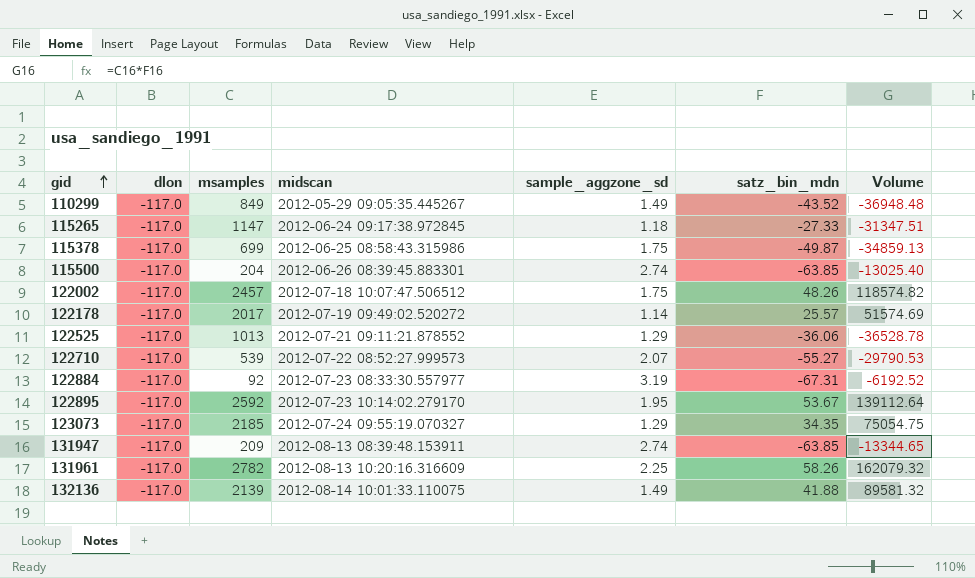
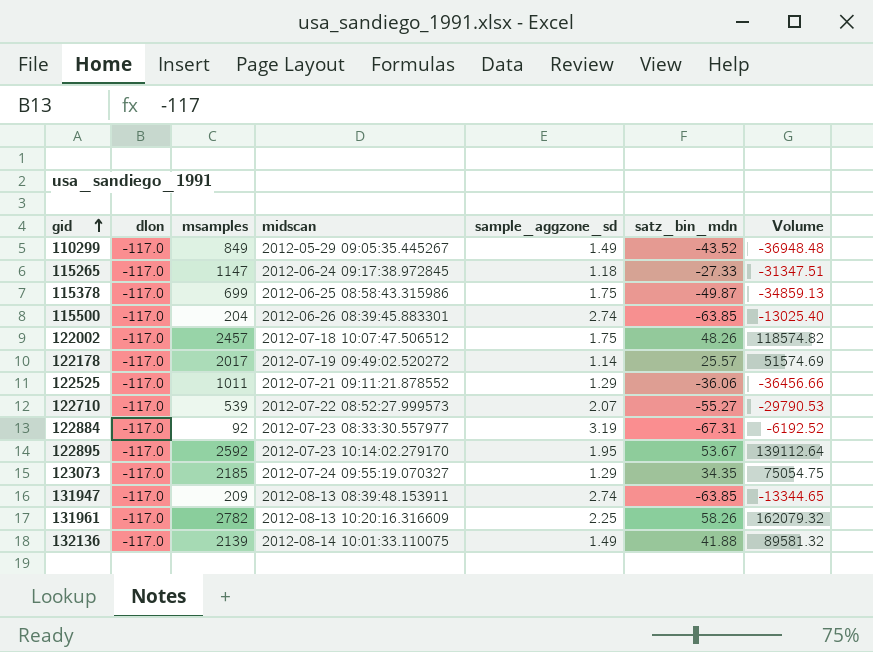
122525 | msamples: 1013 -> 1011
122525 | Volume: -36528.78 -> -36456.66

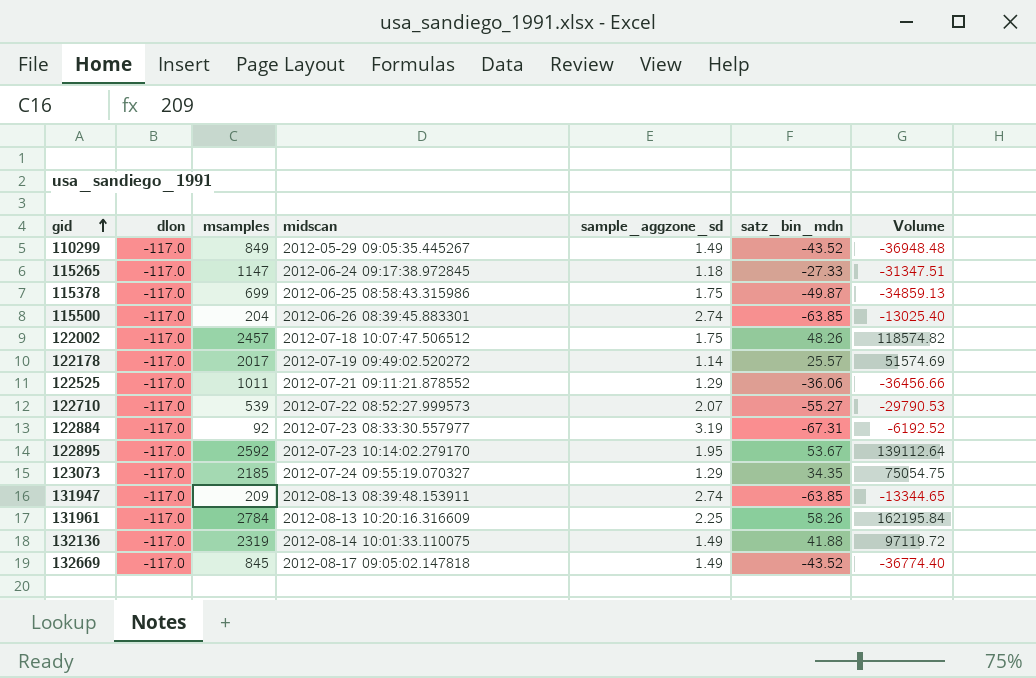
131961 | msamples: 2782 -> 2784
131961 | Volume: 162079.32 -> 162195.84
132136 | msamples: 2139 -> 2319
132136 | Volume: 89581.32 -> 97119.72
row 132669: none -> -117.0 | 845 | 2012-08-17 09:05:02.147818 | 1.49 | -43.52 | -36774.40

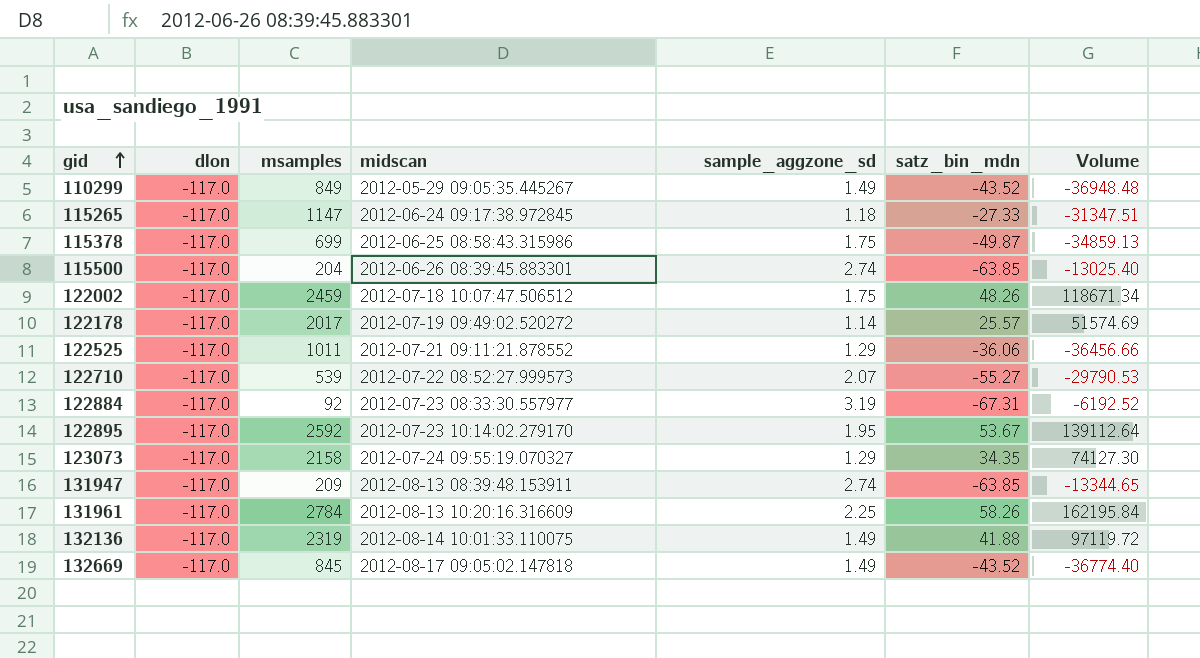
122002 | msamples: 2457 -> 2459
122002 | Volume: 118574.82 -> 118671.34
123073 | msamples: 2185 -> 2158
123073 | Volume: 75054.75 -> 74127.30

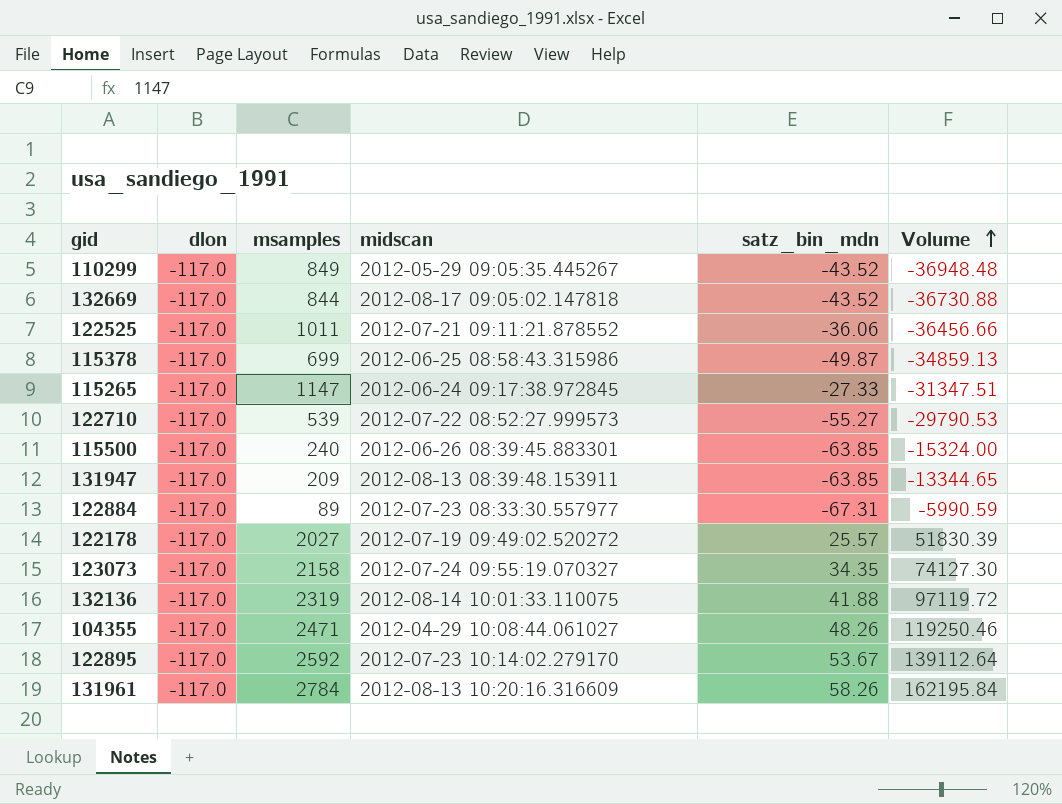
row order: gid ascending -> Volume ascending
column sample_aggzone_sd | position: 5 -> none
row 122002: -117.0 | 2459 | 2012-07-18 10:07:47.506512 | 1.75 | 48.26 | 118671.34 -> none
132669 | msamples: 845 -> 844
132669 | Volume: -36774.40 -> -36730.88
115500 | msamples: 204 -> 240
115500 | Volume: -13025.40 -> -15324.00
122884 | msamples: 92 -> 89
122884 | Volume: -6192.52 -> -5990.59
122178 | msamples: 2017 -> 2027
122178 | Volume: 51574.69 -> 51830.39
row 104355: none -> -117.0 | 2471 | 2012-04-29 10:08:44.061027 | 48.26 | 119250.46

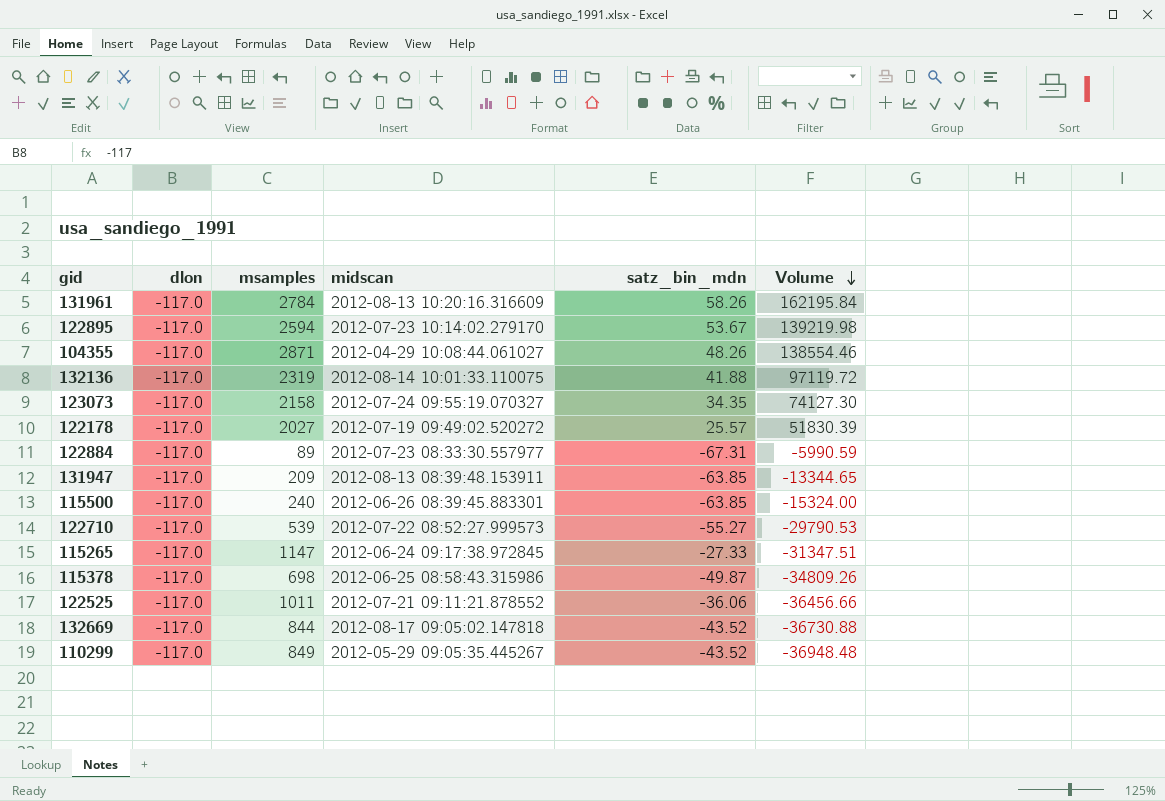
row order: Volume ascending -> Volume descending
122895 | msamples: 2592 -> 2594
122895 | Volume: 139112.64 -> 139219.98
104355 | msamples: 2471 -> 2871
104355 | Volume: 119250.46 -> 138554.46
115378 | msamples: 699 -> 698
115378 | Volume: -34859.13 -> -34809.26

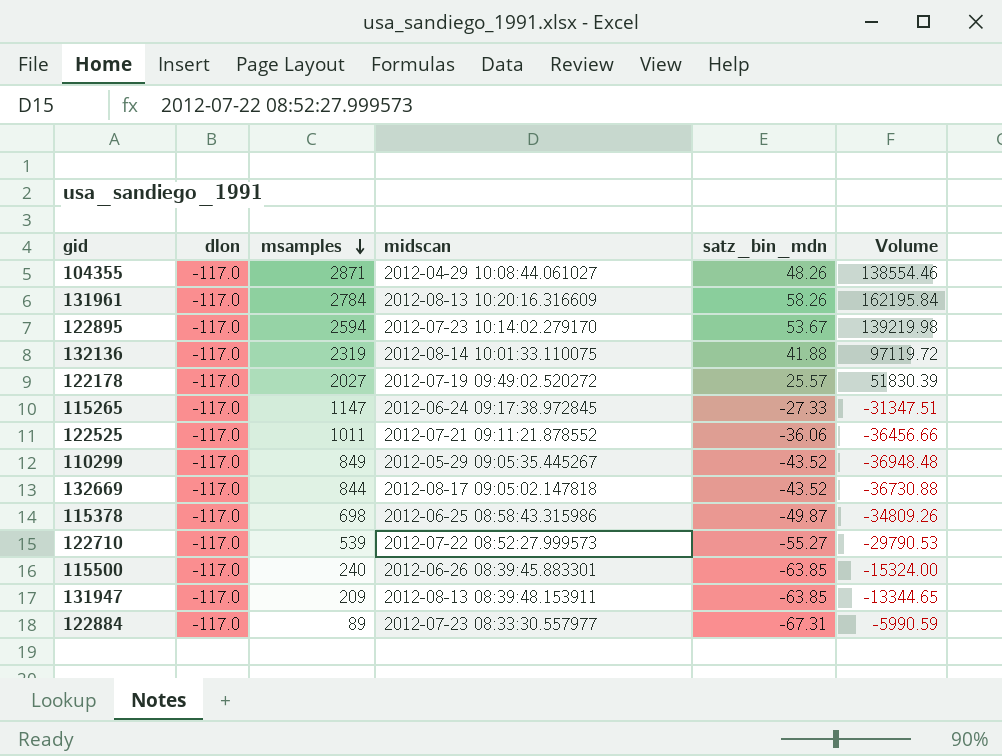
row order: Volume descending -> msamples descending
row 123073: -117.0 | 2158 | 2012-07-24 09:55:19.070327 | 34.35 | 74127.30 -> none

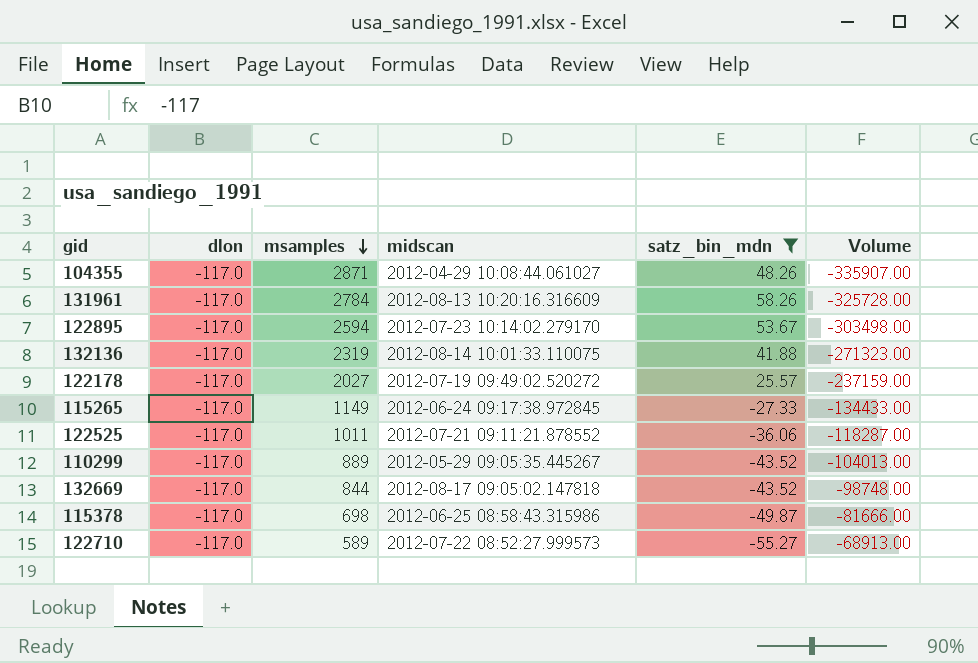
filter: none -> satz_bin_mdn >= -55.27
column Volume | formula: [msamples] * [satz_bin_mdn] -> [dlon] * [msamples]
115265 | msamples: 1147 -> 1149
110299 | msamples: 849 -> 889
122710 | msamples: 539 -> 589

